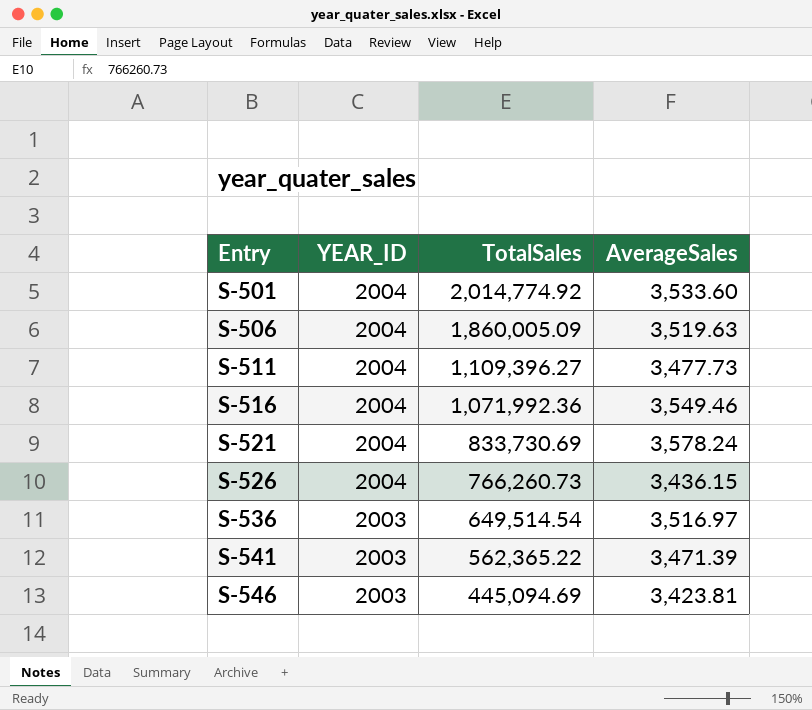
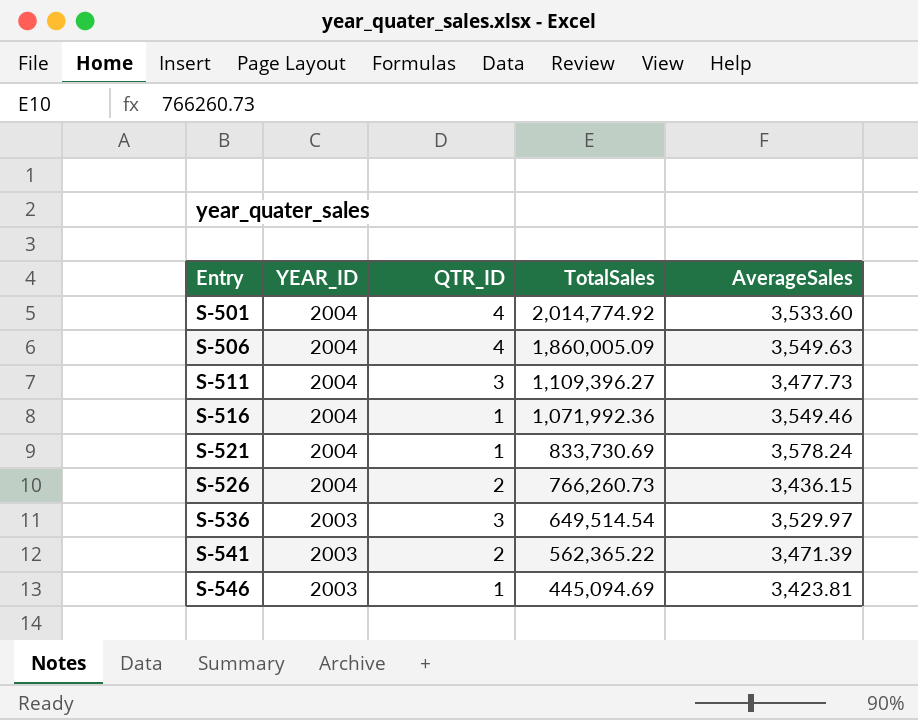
column QTR_ID | position: none -> 3
S-506 | AverageSales: 3,519.63 -> 3,549.63
S-536 | AverageSales: 3,516.97 -> 3,529.97

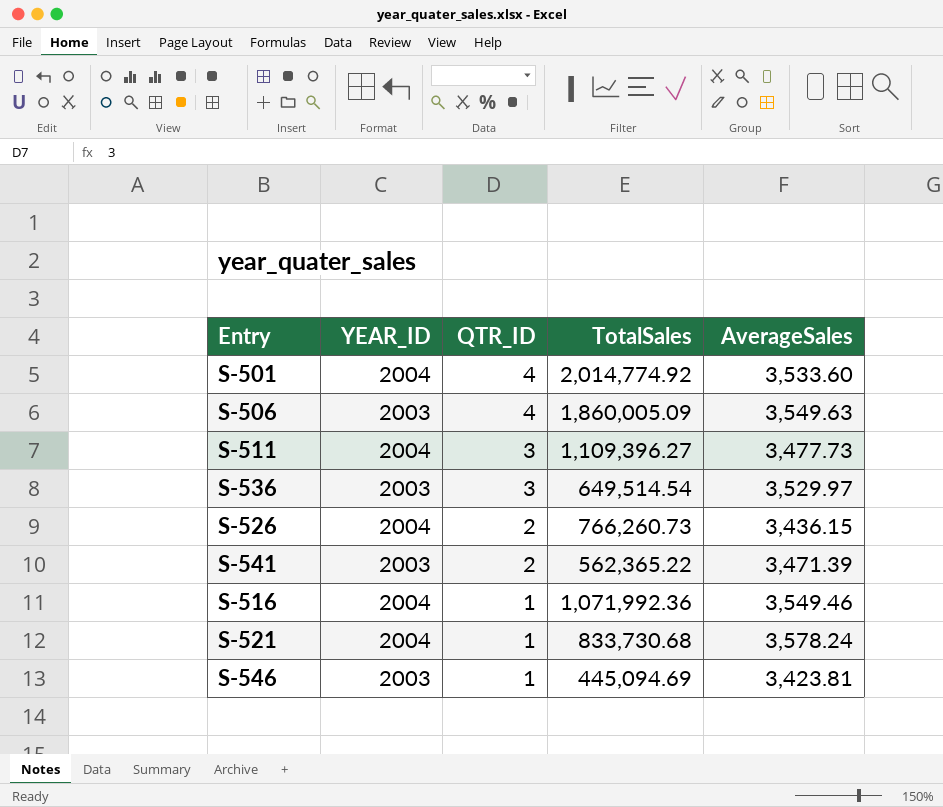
row order: Entry ascending -> QTR_ID descending
S-506 | YEAR_ID: 2004 -> 2003
S-521 | TotalSales: 833,730.69 -> 833,730.68

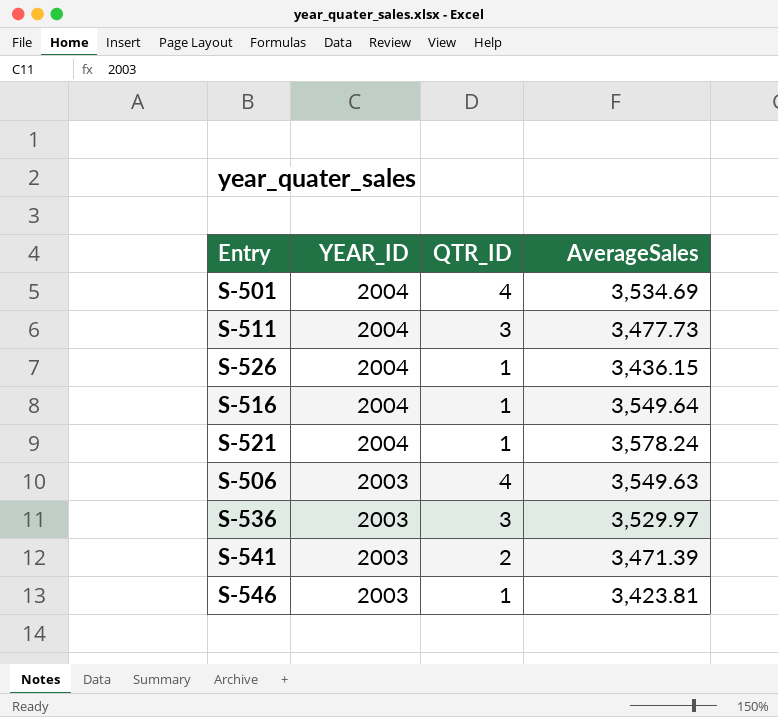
row order: QTR_ID descending -> YEAR_ID descending
column TotalSales | position: 4 -> none
S-501 | AverageSales: 3,533.60 -> 3,534.69
S-526 | QTR_ID: 2 -> 1
S-516 | AverageSales: 3,549.46 -> 3,549.64

